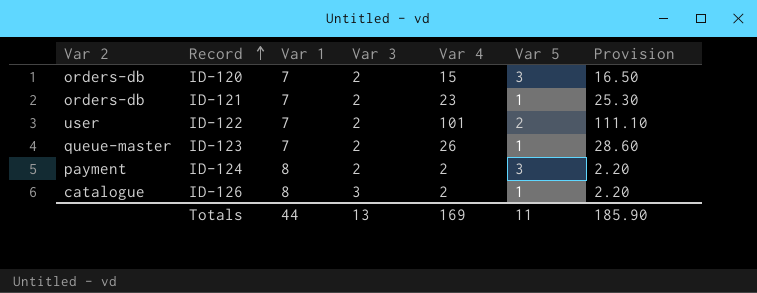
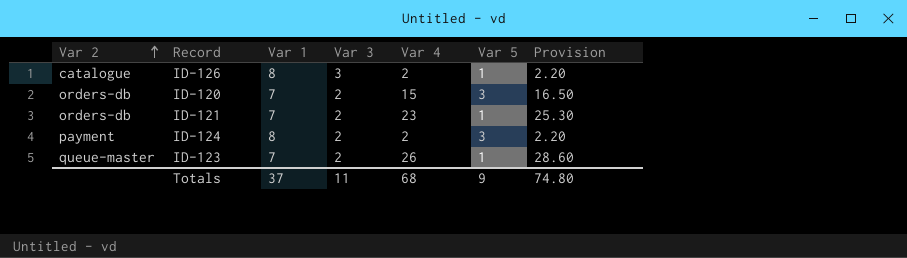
row order: Record ascending -> Var 2 ascending
row ID-122: user | 7 | 2 | 101 | 2 | 111.10 -> none
Totals | Var 1: 44 -> 37
Totals | Var 3: 13 -> 11
Totals | Var 4: 169 -> 68
Totals | Var 5: 11 -> 9
Totals | Provision: 185.90 -> 74.80

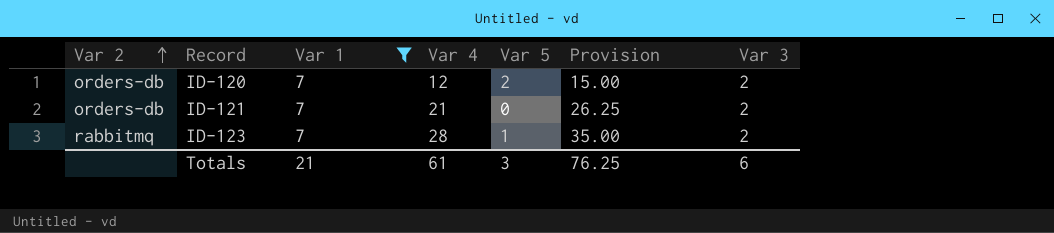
filter: none -> Var 1 = 7
column Provision | formula: [Var 4] * 1.1 -> [Var 4] * 1.25
column Var 3 | position: 4 -> 7
ID-120 | Var 4: 15 -> 12
ID-120 | Var 5: 3 -> 2
ID-121 | Var 4: 23 -> 21
ID-121 | Var 5: 1 -> 0
ID-123 | Var 2: queue-master -> rabbitmq
ID-123 | Var 4: 26 -> 28
Totals | Var 1: 37 -> 21
Totals | Var 4: 68 -> 61
Totals | Var 5: 9 -> 3
Totals | Provision: 74.80 -> 76.25
Totals | Var 3: 11 -> 6

